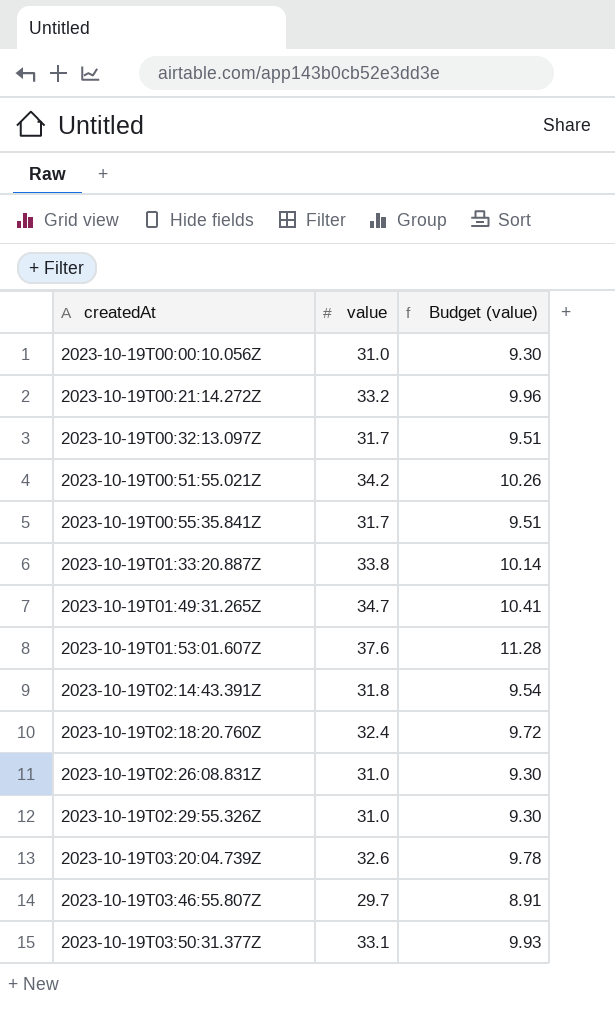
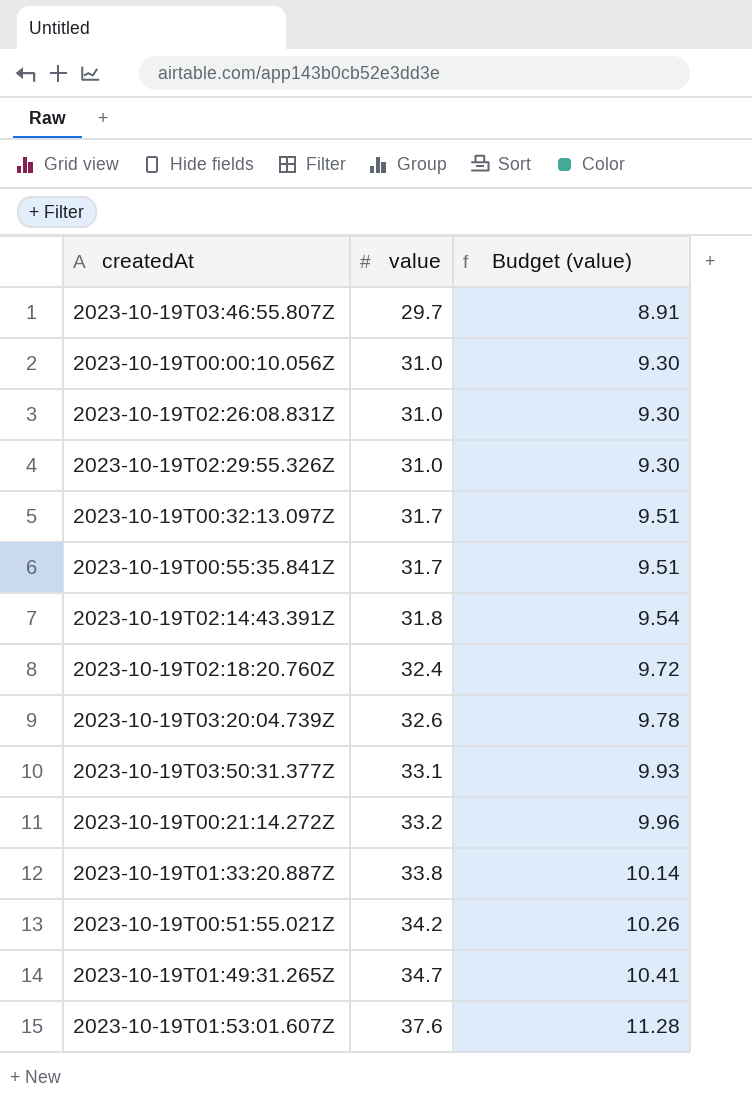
row order: createdAt ascending -> value ascending

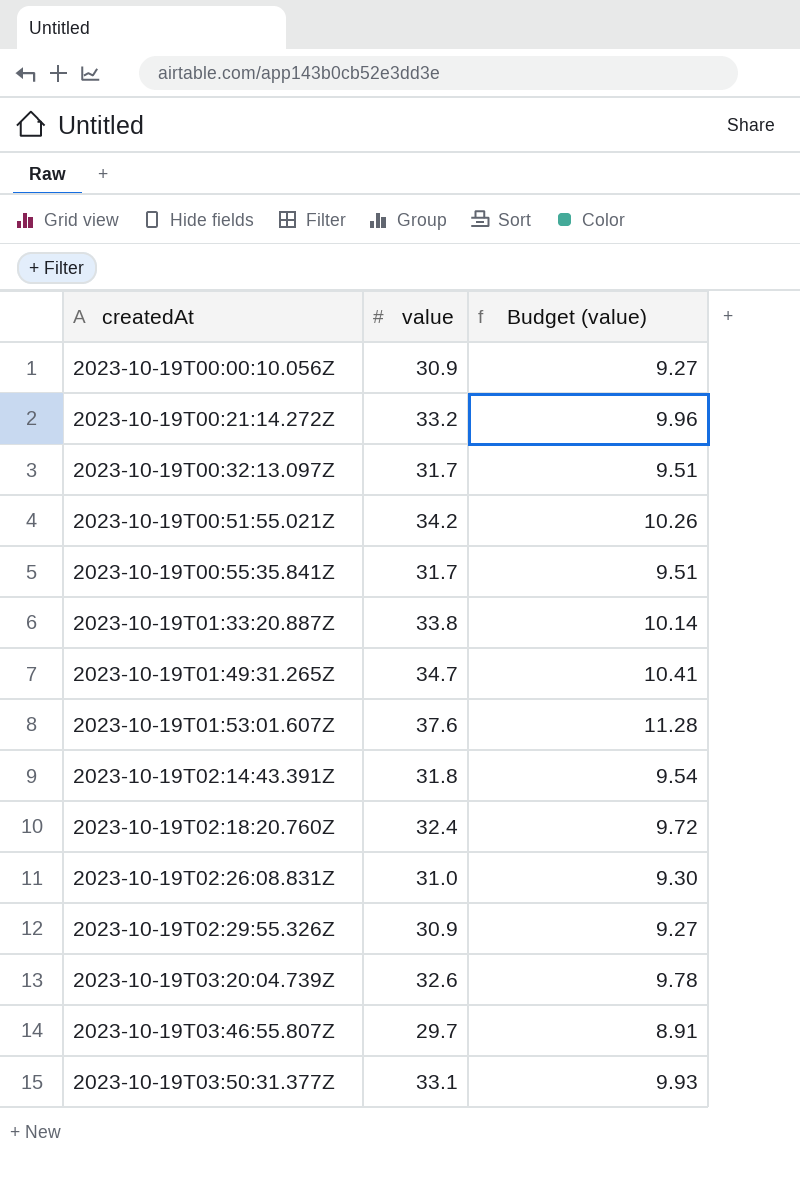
row order: value ascending -> createdAt ascending
2023-10-19T00:00:10.056Z | value: 31.0 -> 30.9
2023-10-19T00:00:10.056Z | Budget (value): 9.30 -> 9.27
2023-10-19T02:29:55.326Z | value: 31.0 -> 30.9
2023-10-19T02:29:55.326Z | Budget (value): 9.30 -> 9.27

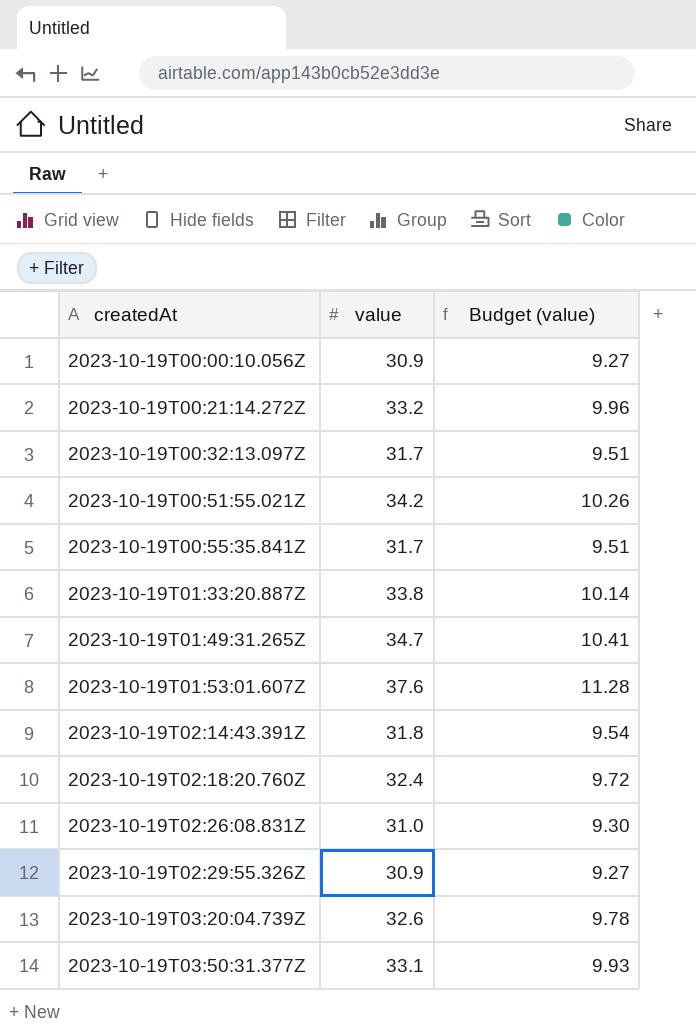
row 2023-10-19T03:46:55.807Z: 29.7 | 8.91 -> none

